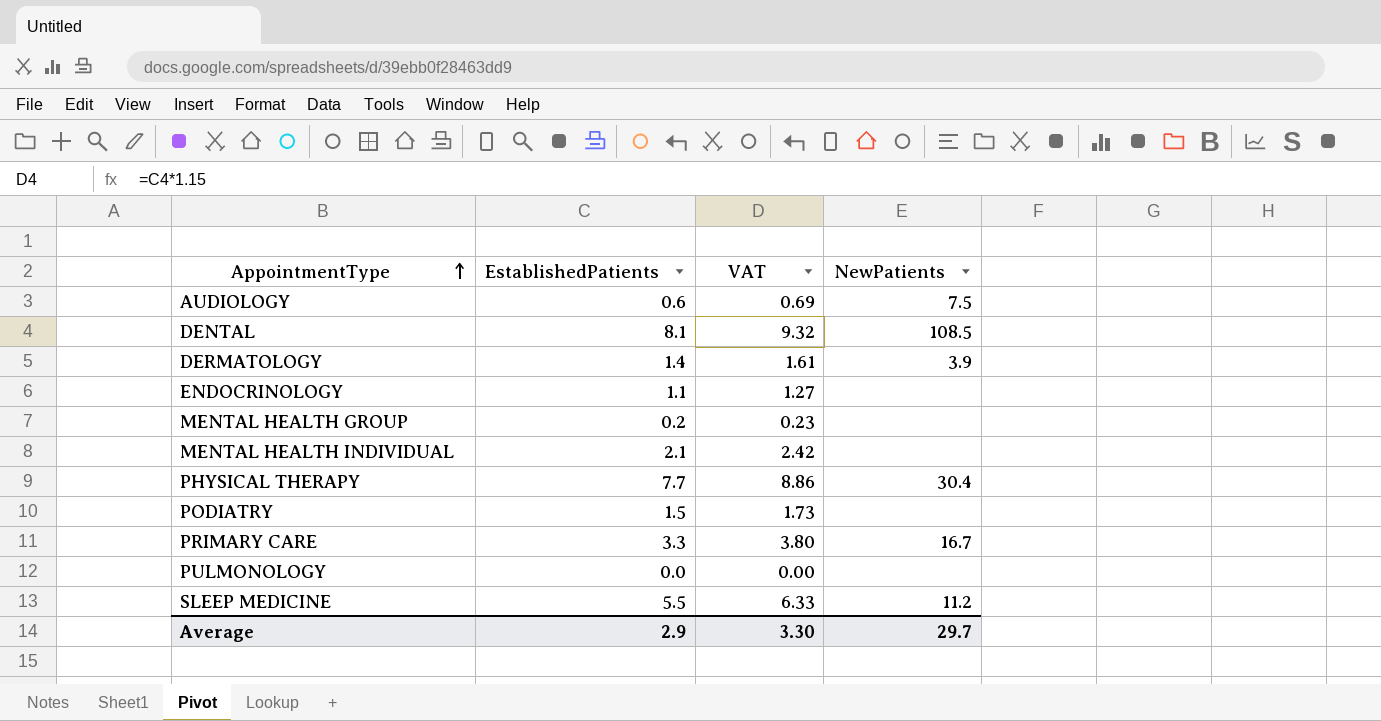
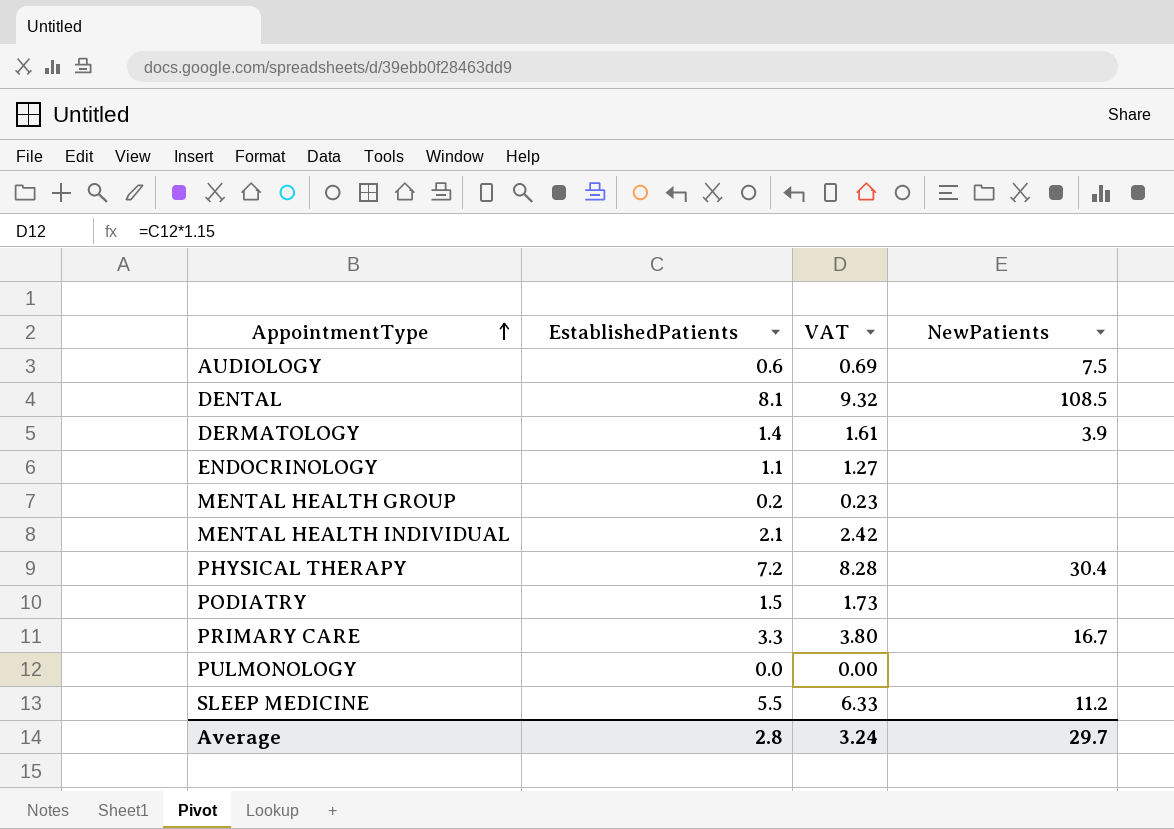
PHYSICAL THERAPY | EstablishedPatients: 7.7 -> 7.2
PHYSICAL THERAPY | VAT: 8.86 -> 8.28
Average | EstablishedPatients: 2.9 -> 2.8
Average | VAT: 3.30 -> 3.24

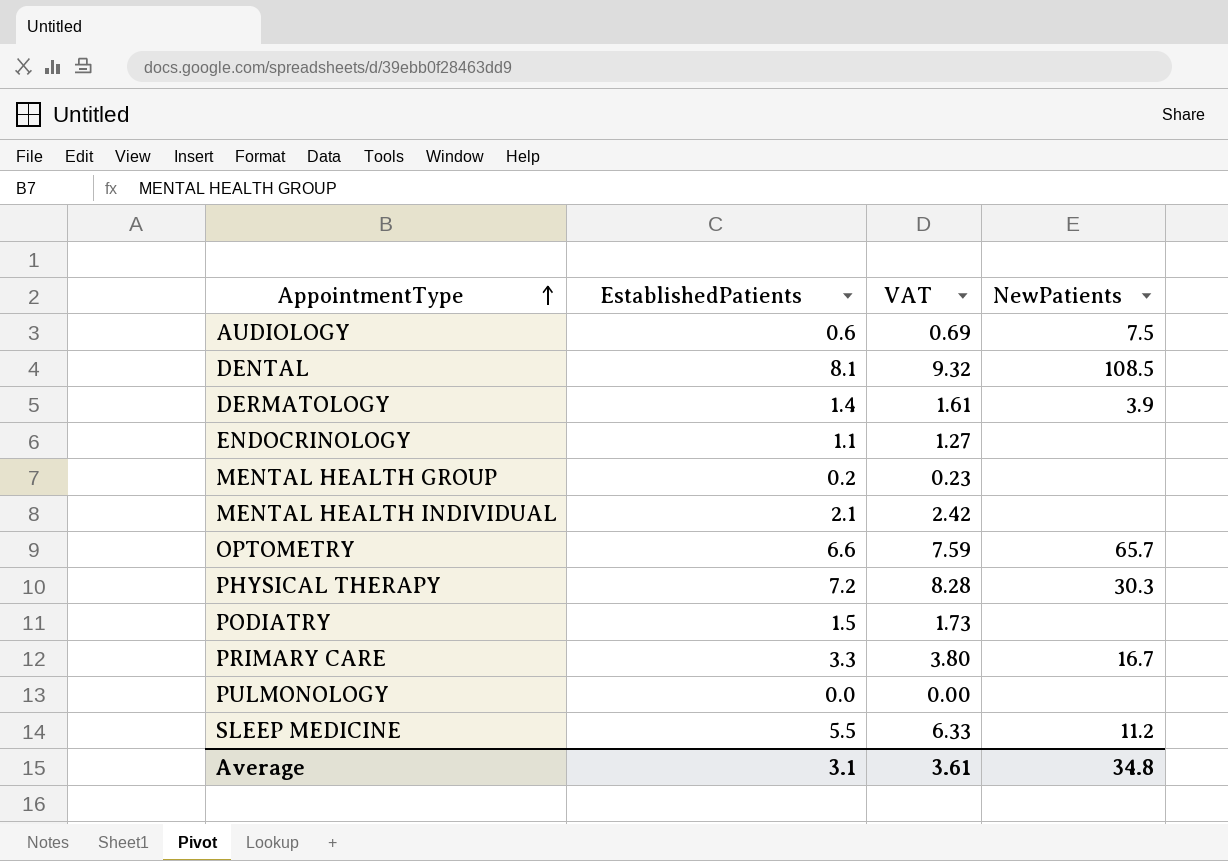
row OPTOMETRY: none -> 6.6 | 7.59 | 65.7
PHYSICAL THERAPY | NewPatients: 30.4 -> 30.3
Average | EstablishedPatients: 2.8 -> 3.1
Average | VAT: 3.24 -> 3.61
Average | NewPatients: 29.7 -> 34.8

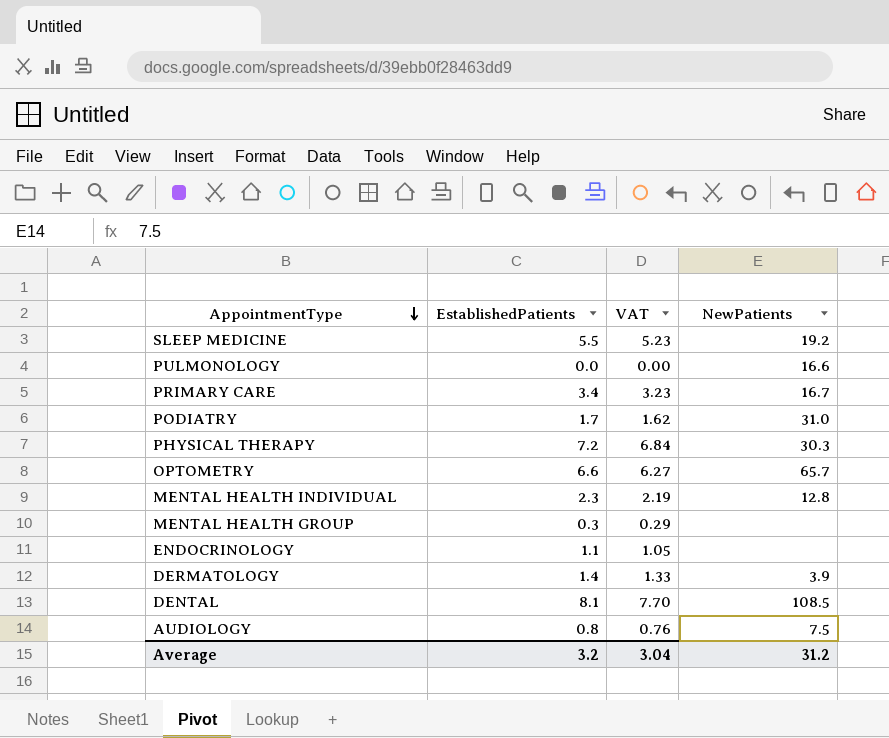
row order: AppointmentType ascending -> AppointmentType descending
column VAT | formula: [EstablishedPatients] * 1.15 -> [EstablishedPatients] * 0.95
SLEEP MEDICINE | NewPatients: 11.2 -> 19.2
PULMONOLOGY | NewPatients: none -> 16.6
PRIMARY CARE | EstablishedPatients: 3.3 -> 3.4
PODIATRY | EstablishedPatients: 1.5 -> 1.7
PODIATRY | NewPatients: none -> 31.0
MENTAL HEALTH INDIVIDUAL | EstablishedPatients: 2.1 -> 2.3
MENTAL HEALTH INDIVIDUAL | NewPatients: none -> 12.8
MENTAL HEALTH GROUP | EstablishedPatients: 0.2 -> 0.3
AUDIOLOGY | EstablishedPatients: 0.6 -> 0.8
Average | EstablishedPatients: 3.1 -> 3.2
Average | VAT: 3.61 -> 3.04
Average | NewPatients: 34.8 -> 31.2

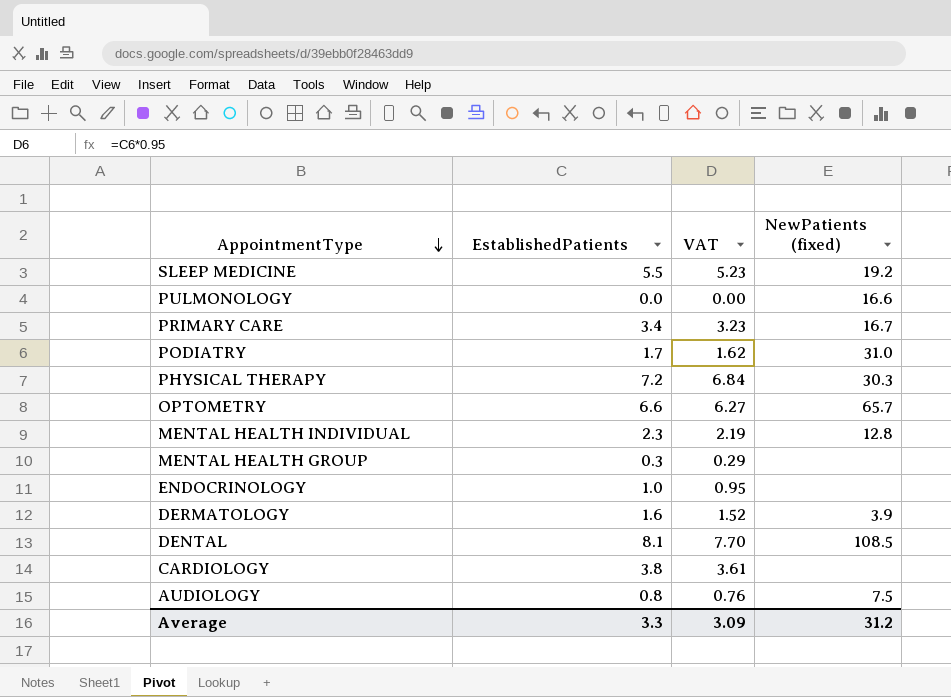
column name: NewPatients -> NewPatients (fixed)
ENDOCRINOLOGY | EstablishedPatients: 1.1 -> 1.0
ENDOCRINOLOGY | VAT: 1.05 -> 0.95
DERMATOLOGY | EstablishedPatients: 1.4 -> 1.6
DERMATOLOGY | VAT: 1.33 -> 1.52
row CARDIOLOGY: none -> 3.8 | 3.61 | none
Average | EstablishedPatients: 3.2 -> 3.3
Average | VAT: 3.04 -> 3.09

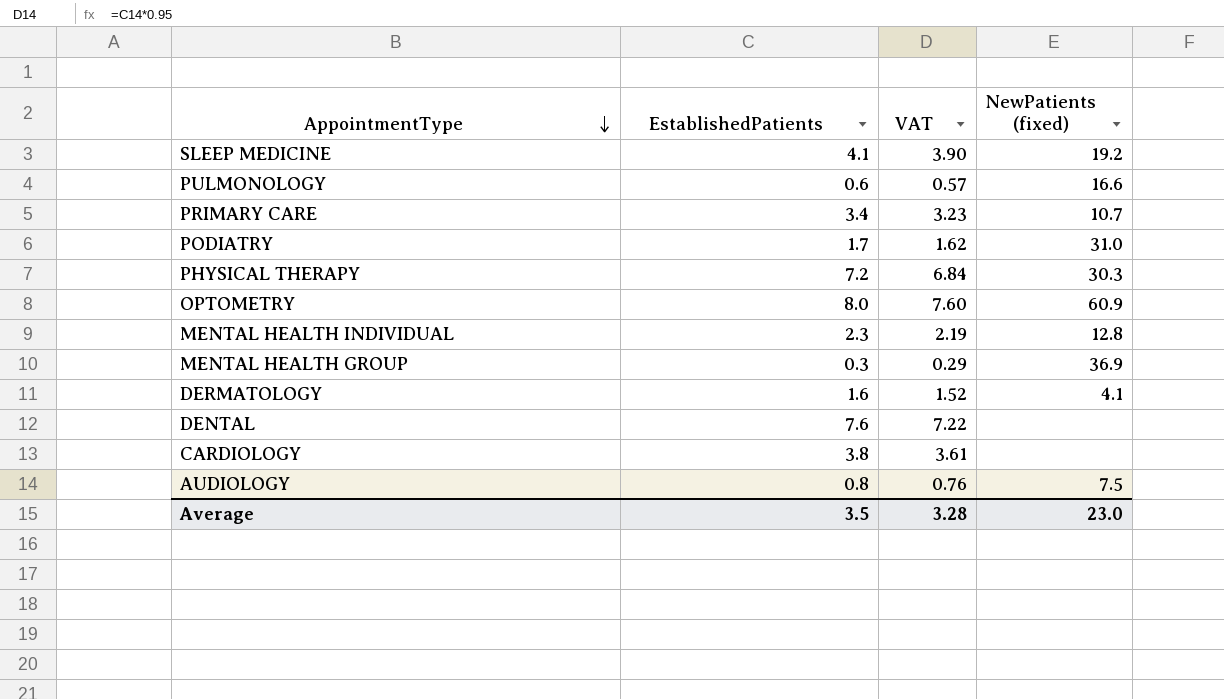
row ENDOCRINOLOGY: 1.0 | 0.95 | none -> none
SLEEP MEDICINE | EstablishedPatients: 5.5 -> 4.1
SLEEP MEDICINE | VAT: 5.23 -> 3.90
PULMONOLOGY | EstablishedPatients: 0.0 -> 0.6
PULMONOLOGY | VAT: 0.00 -> 0.57
PRIMARY CARE | NewPatients (fixed): 16.7 -> 10.7
OPTOMETRY | EstablishedPatients: 6.6 -> 8.0
OPTOMETRY | VAT: 6.27 -> 7.60
OPTOMETRY | NewPatients (fixed): 65.7 -> 60.9
MENTAL HEALTH GROUP | NewPatients (fixed): none -> 36.9
DERMATOLOGY | NewPatients (fixed): 3.9 -> 4.1
DENTAL | EstablishedPatients: 8.1 -> 7.6
DENTAL | VAT: 7.70 -> 7.22
DENTAL | NewPatients (fixed): 108.5 -> none
Average | EstablishedPatients: 3.3 -> 3.5
Average | VAT: 3.09 -> 3.28
Average | NewPatients (fixed): 31.2 -> 23.0

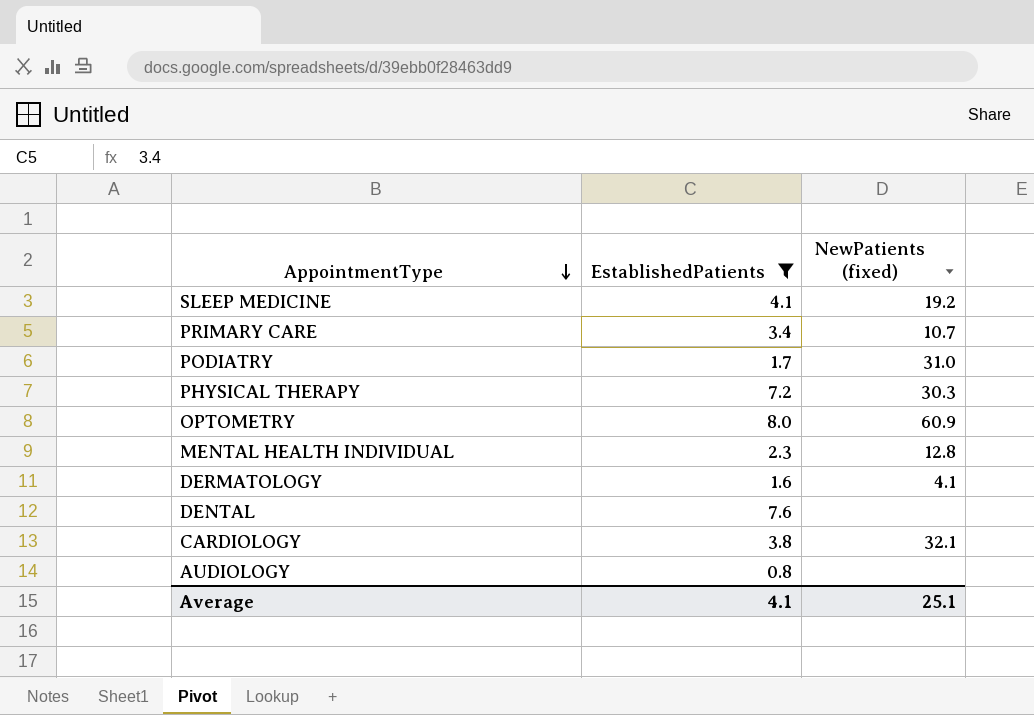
filter: none -> EstablishedPatients >= 0.8
column VAT | formula: [EstablishedPatients] * 0.95 -> none
CARDIOLOGY | NewPatients (fixed): none -> 32.1
AUDIOLOGY | NewPatients (fixed): 7.5 -> none
Average | EstablishedPatients: 3.5 -> 4.1
Average | NewPatients (fixed): 23.0 -> 25.1

